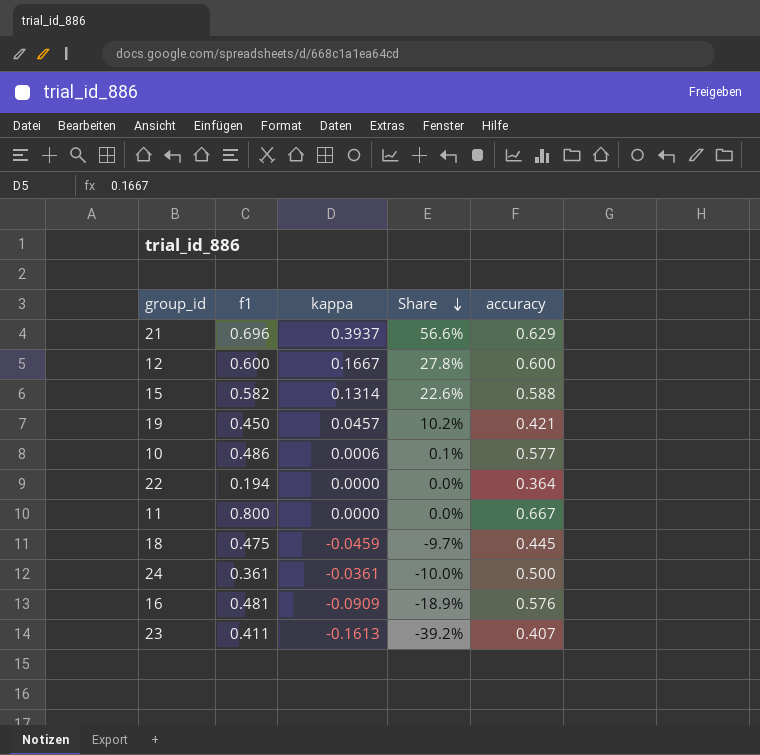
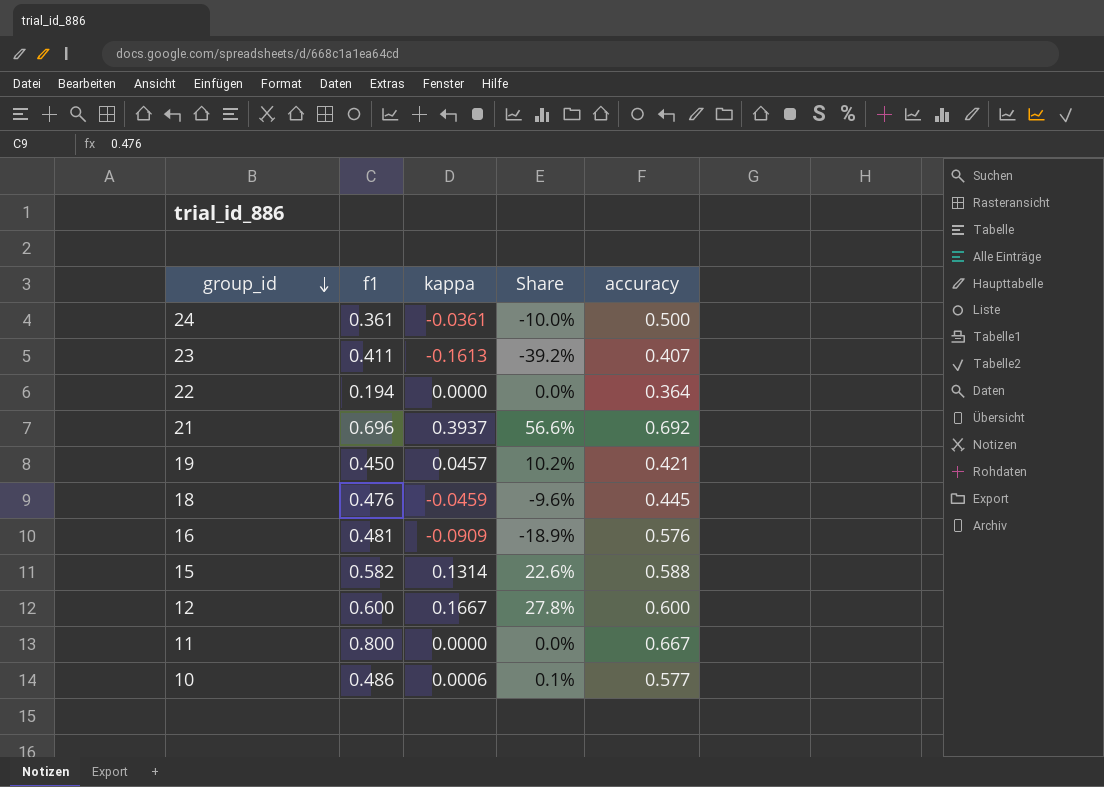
row order: Share descending -> group_id descending
21 | accuracy: 0.629 -> 0.692
18 | f1: 0.475 -> 0.476
18 | Share: -9.7% -> -9.6%

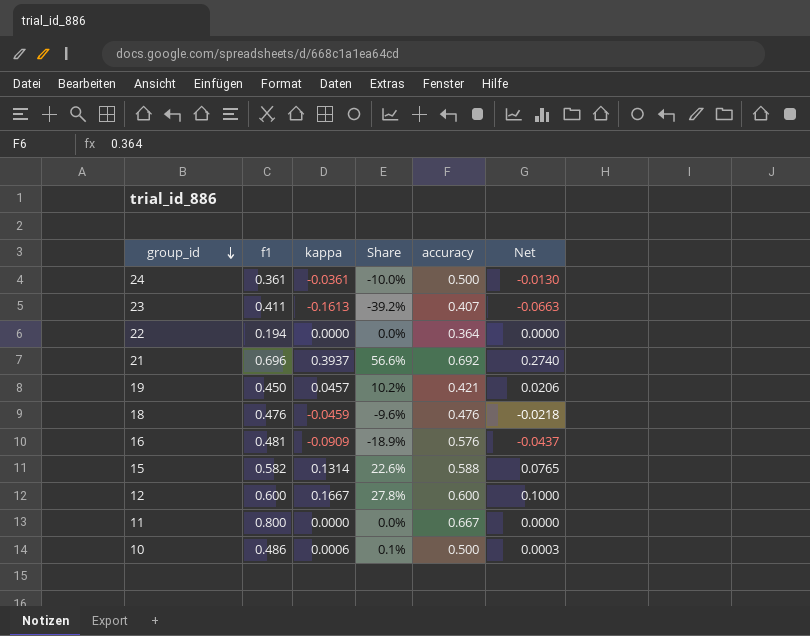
column Net | formula: none -> [f1] * [kappa]
18 | accuracy: 0.445 -> 0.476
10 | accuracy: 0.577 -> 0.500

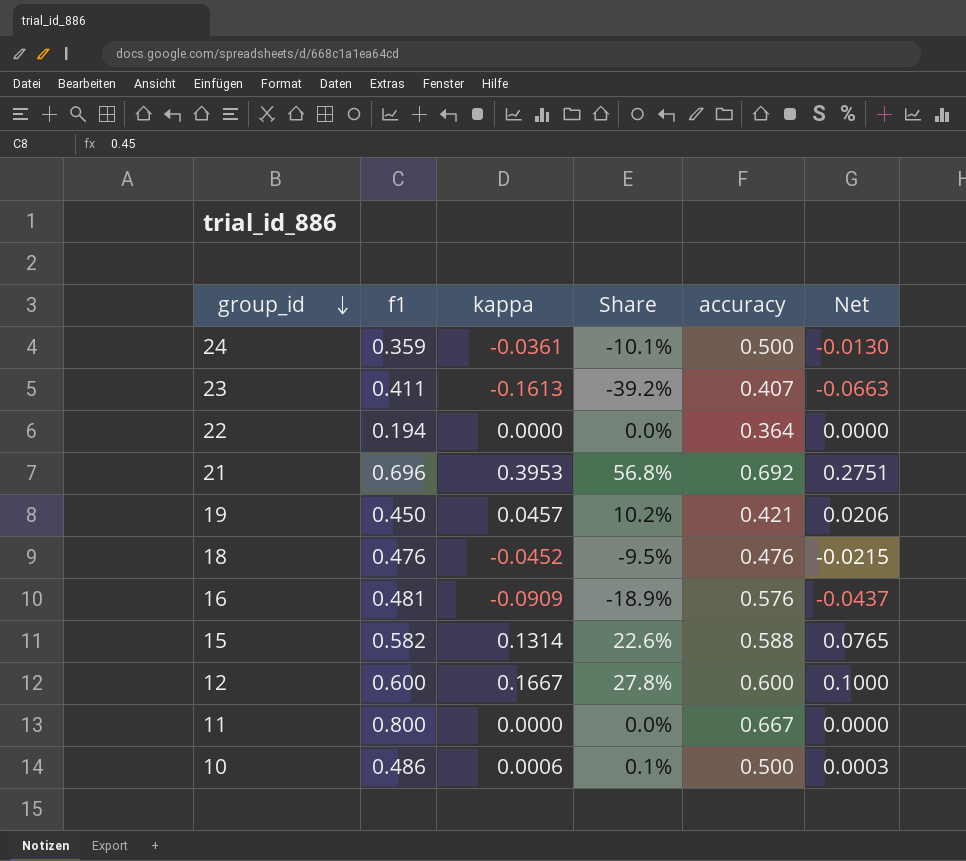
24 | f1: 0.361 -> 0.359
24 | Share: -10.0% -> -10.1%
21 | kappa: 0.3937 -> 0.3953
21 | Share: 56.6% -> 56.8%
21 | Net: 0.2740 -> 0.2751
18 | kappa: -0.0459 -> -0.0452
18 | Share: -9.6% -> -9.5%
18 | Net: -0.0218 -> -0.0215

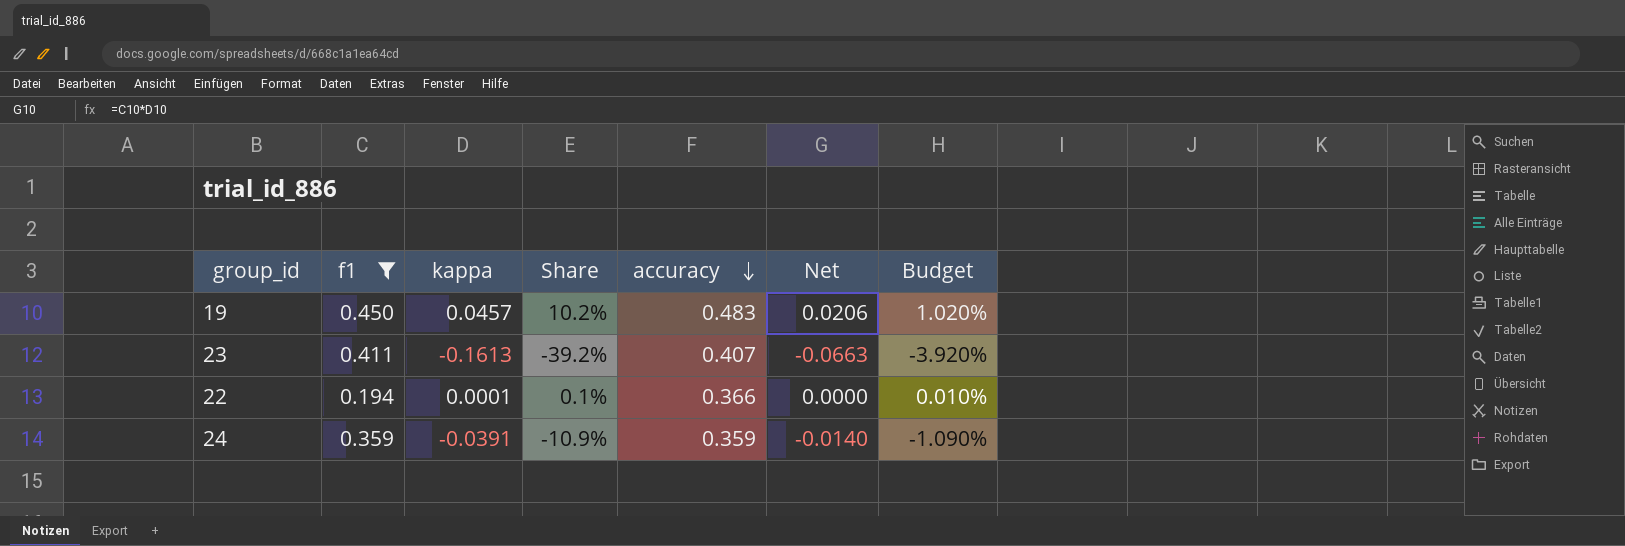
filter: none -> f1 <= 0.450
row order: group_id descending -> accuracy descending
column Budget | formula: none -> [Share] * 0.1
19 | accuracy: 0.421 -> 0.483
22 | kappa: 0.0000 -> 0.0001
22 | Share: 0.0% -> 0.1%
22 | accuracy: 0.364 -> 0.366
24 | kappa: -0.0361 -> -0.0391
24 | Share: -10.1% -> -10.9%
24 | accuracy: 0.500 -> 0.359
24 | Net: -0.0130 -> -0.0140

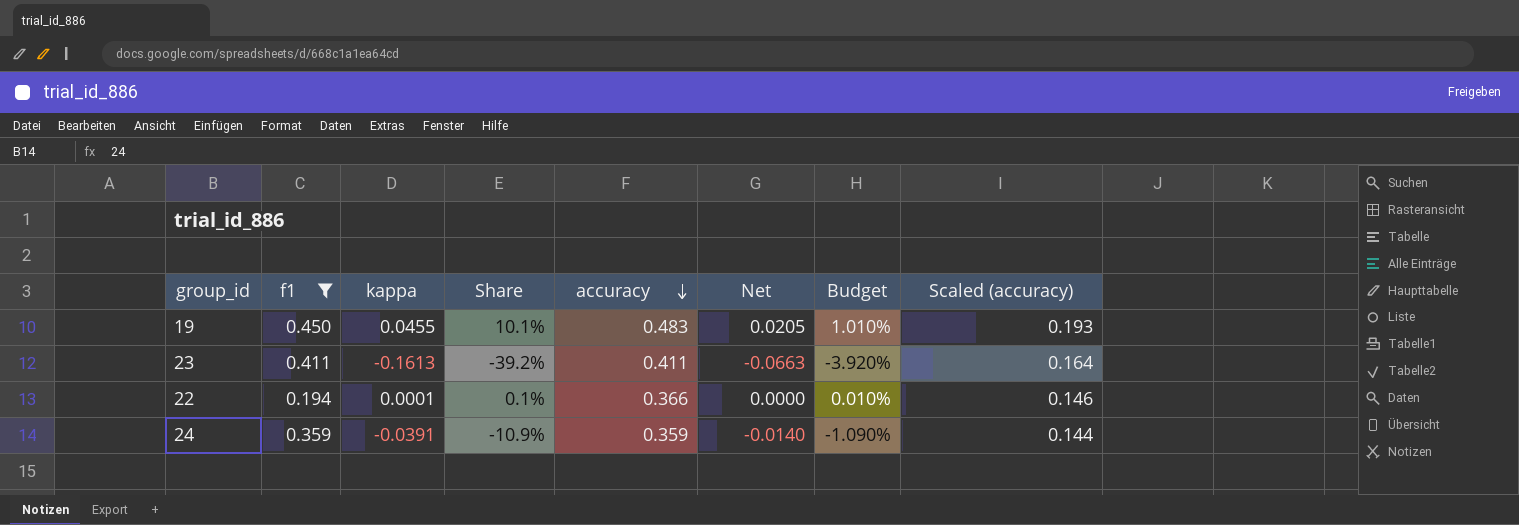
column Scaled (accuracy) | formula: none -> [accuracy] * 0.4
19 | kappa: 0.0457 -> 0.0455
19 | Share: 10.2% -> 10.1%
19 | Net: 0.0206 -> 0.0205
19 | Budget: 1.020% -> 1.010%
23 | accuracy: 0.407 -> 0.411

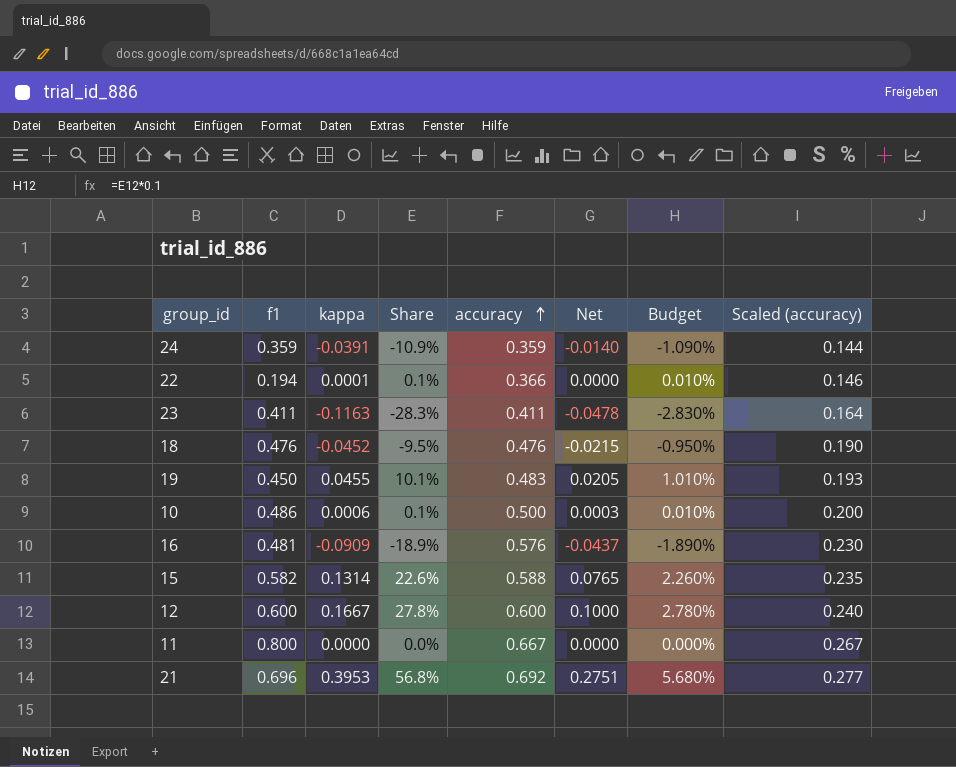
filter: f1 <= 0.450 -> none
row order: accuracy descending -> accuracy ascending
23 | kappa: -0.1613 -> -0.1163
23 | Share: -39.2% -> -28.3%
23 | Net: -0.0663 -> -0.0478
23 | Budget: -3.920% -> -2.830%

